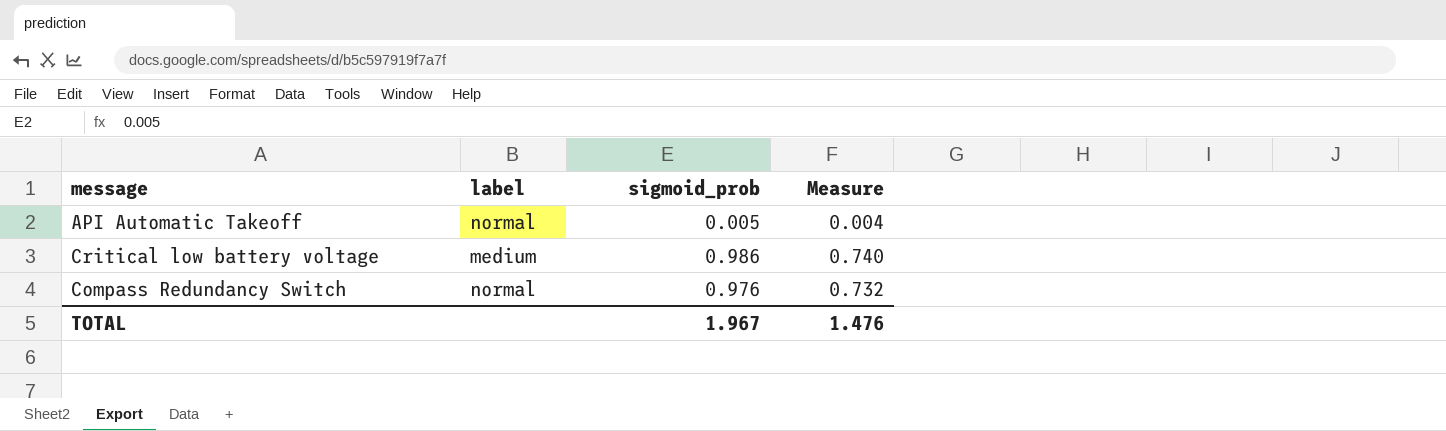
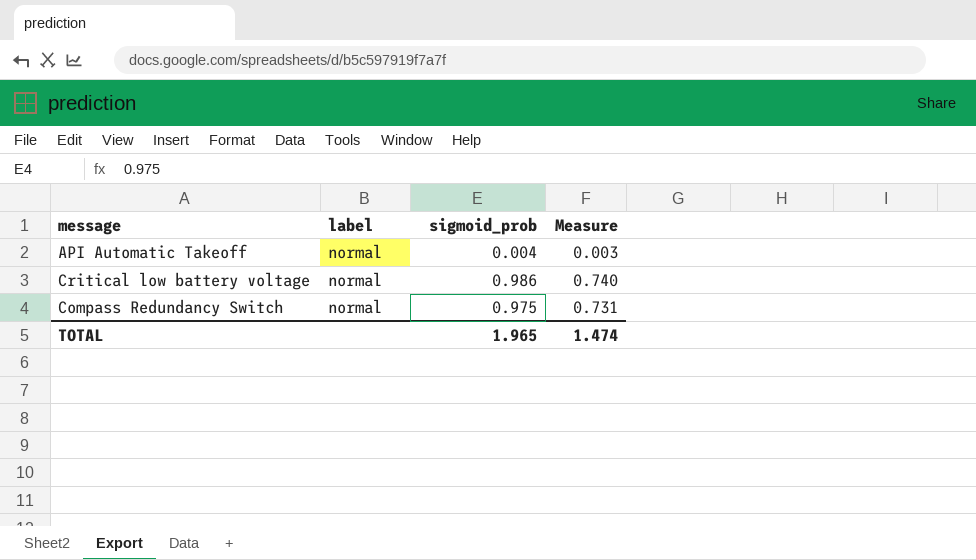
API Automatic Takeoff | sigmoid_prob: 0.005 -> 0.004
API Automatic Takeoff | Measure: 0.004 -> 0.003
Critical low battery voltage | label: medium -> normal
Compass Redundancy Switch | sigmoid_prob: 0.976 -> 0.975
Compass Redundancy Switch | Measure: 0.732 -> 0.731
TOTAL | sigmoid_prob: 1.967 -> 1.965
TOTAL | Measure: 1.476 -> 1.474

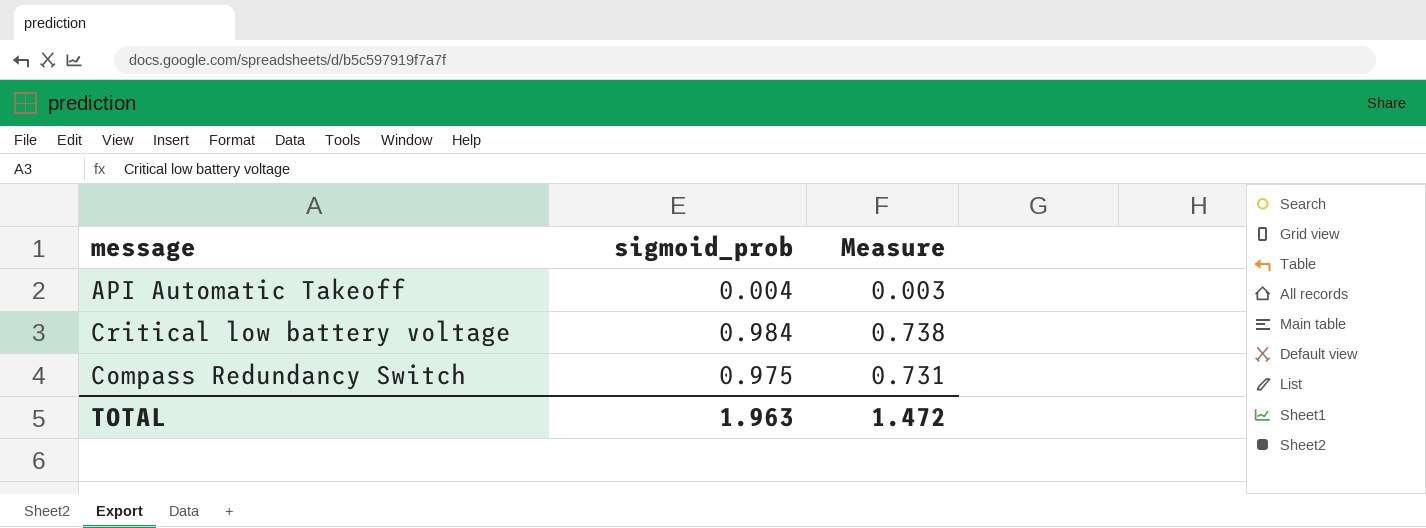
column label | position: 2 -> none
Critical low battery voltage | sigmoid_prob: 0.986 -> 0.984
Critical low battery voltage | Measure: 0.740 -> 0.738
TOTAL | sigmoid_prob: 1.965 -> 1.963
TOTAL | Measure: 1.474 -> 1.472

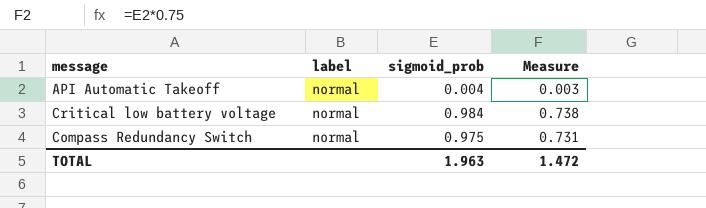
column label | position: none -> 2

